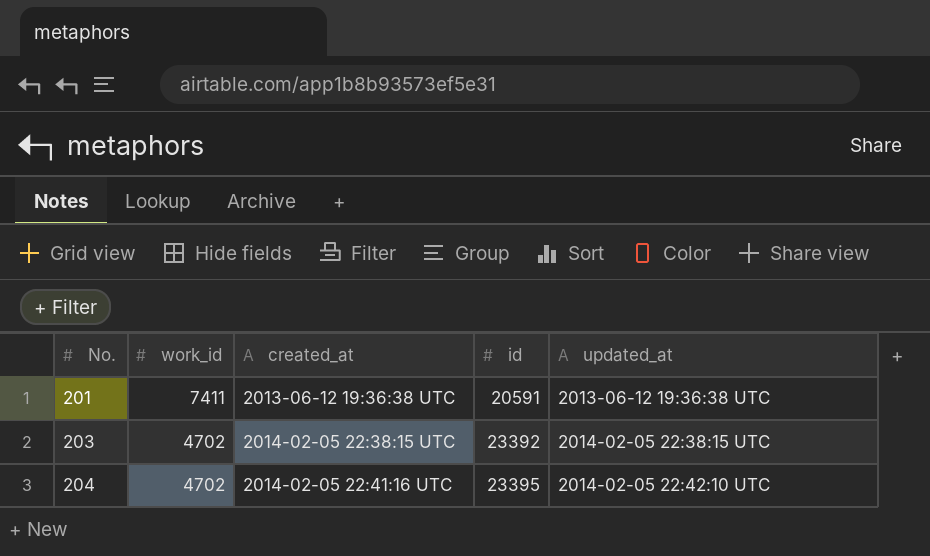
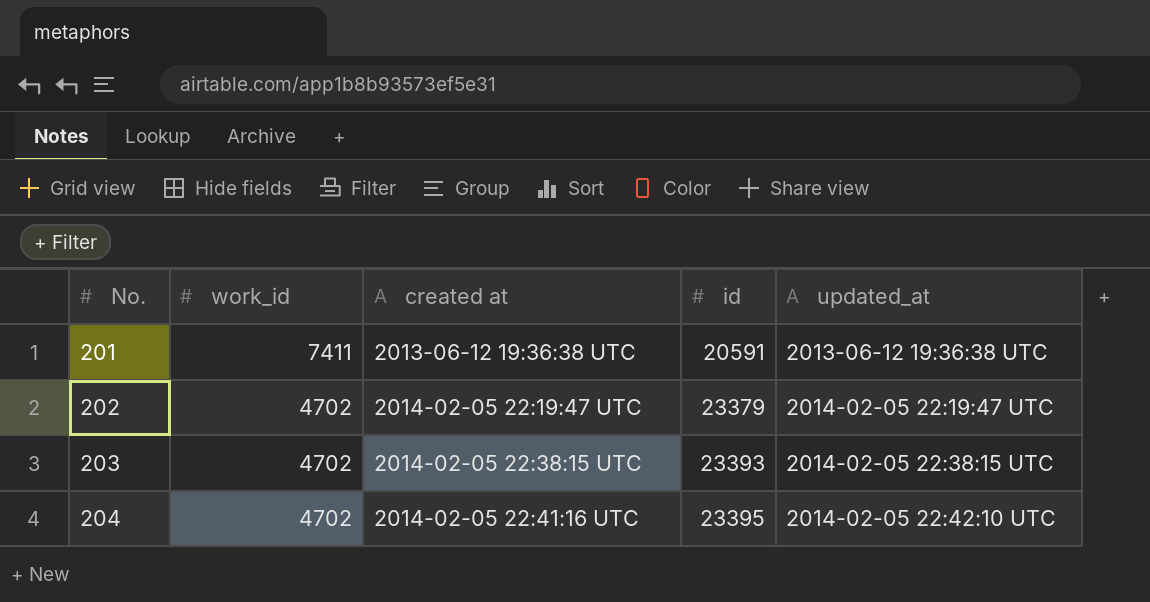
column name: created_at -> created at
row 202: none -> 4702 | 2014-02-05 22:19:47 UTC | 23379 | 2014-02-05 22:19:47 UTC
203 | id: 23392 -> 23393

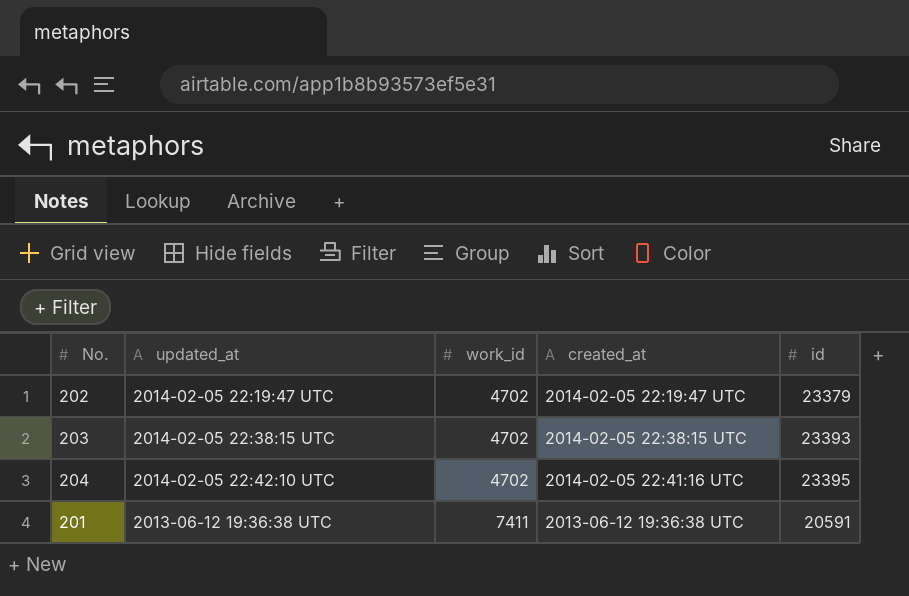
row order: No. ascending -> work_id ascending
column updated_at | position: 5 -> 2
column name: created at -> created_at

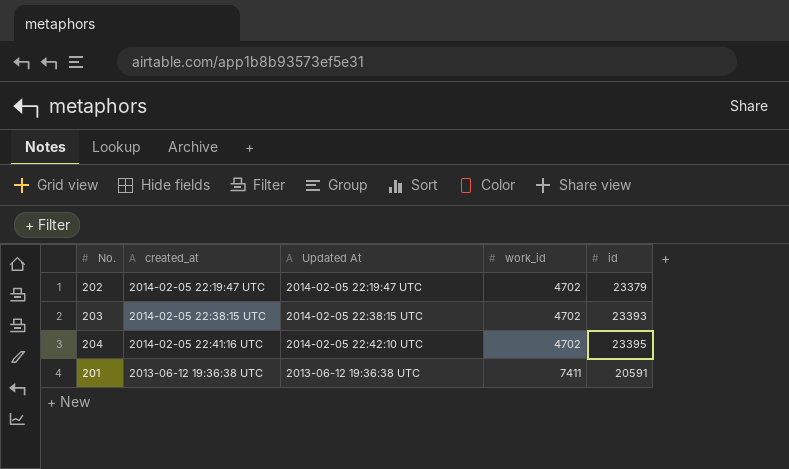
column created_at | position: 4 -> 2
column name: updated_at -> Updated At

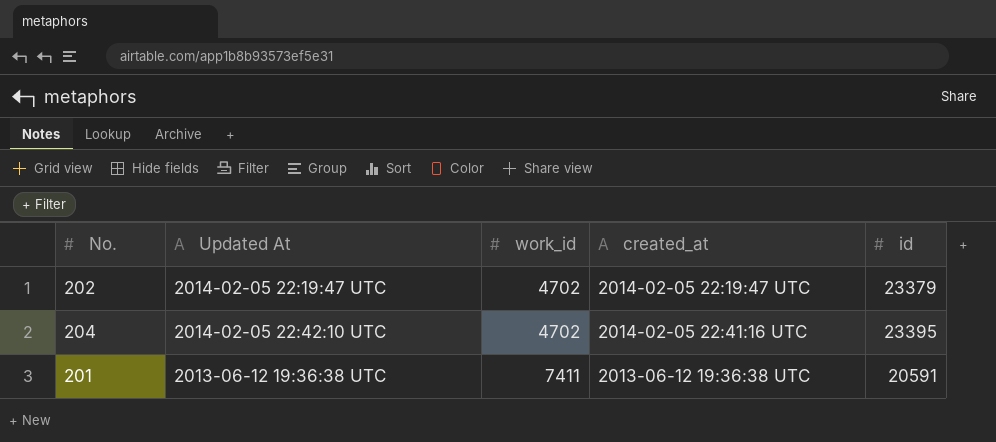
column created_at | position: 2 -> 4
row 203: 2014-02-05 22:38:15 UTC | 2014-02-05 22:38:15 UTC | 4702 | 23393 -> none

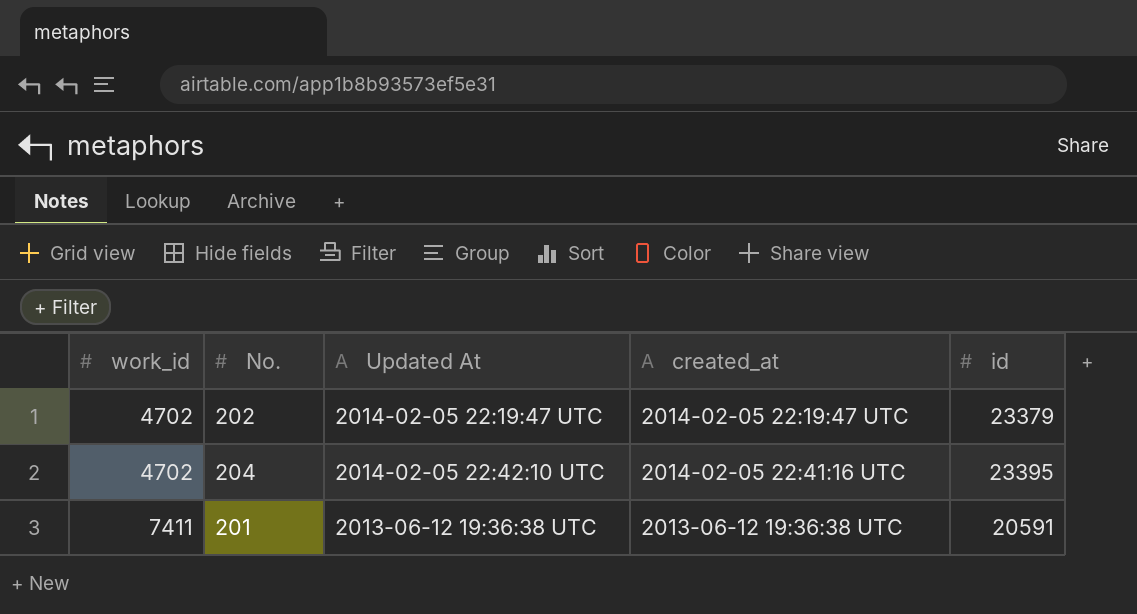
column work_id | position: 3 -> 1

